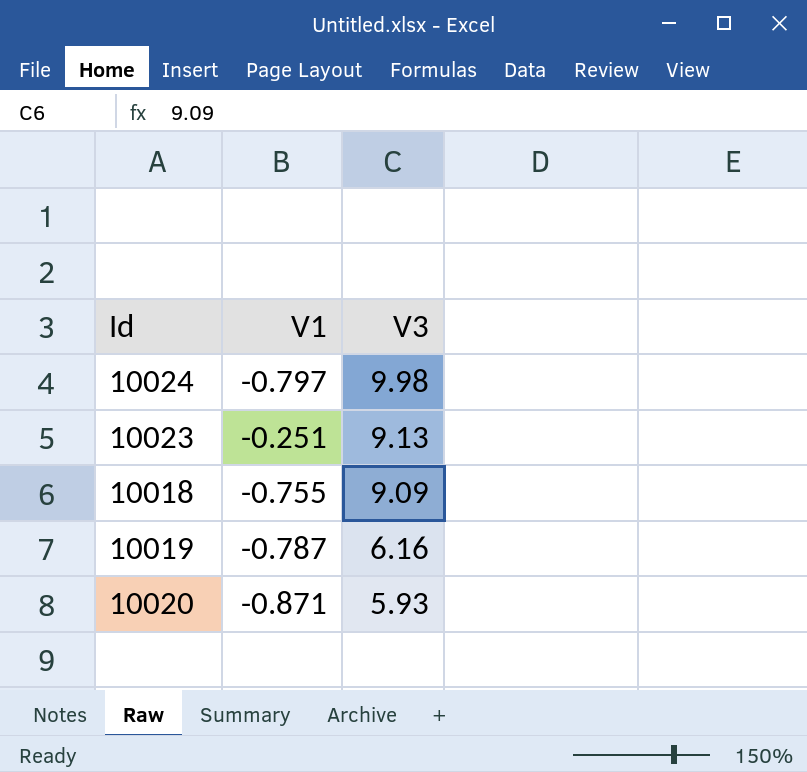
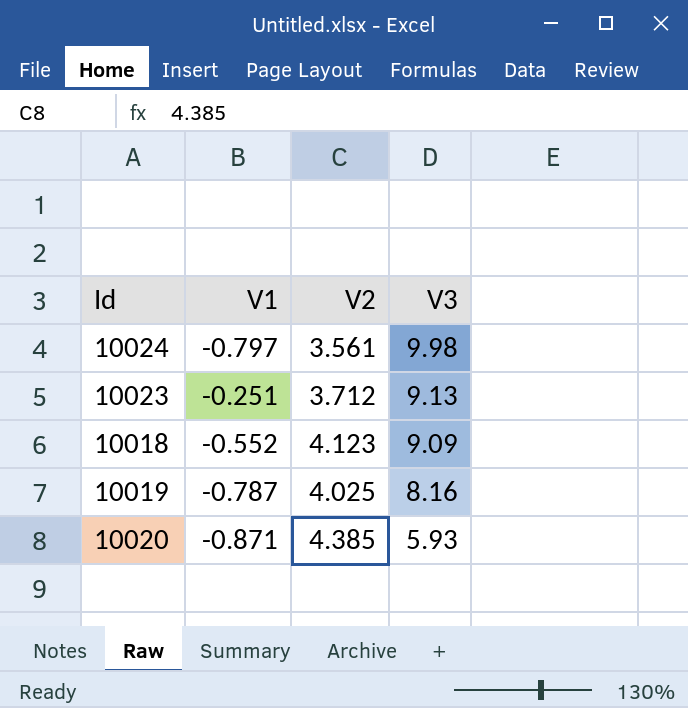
column V2 | position: none -> 3
10018 | V1: -0.755 -> -0.552
10019 | V3: 6.16 -> 8.16

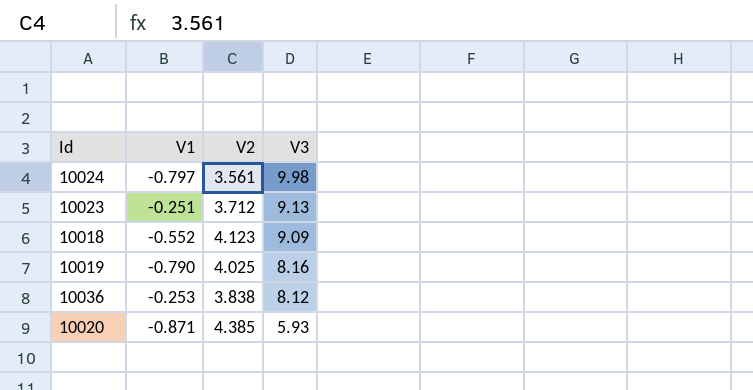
10019 | V1: -0.787 -> -0.790
row 10036: none -> -0.253 | 3.838 | 8.12

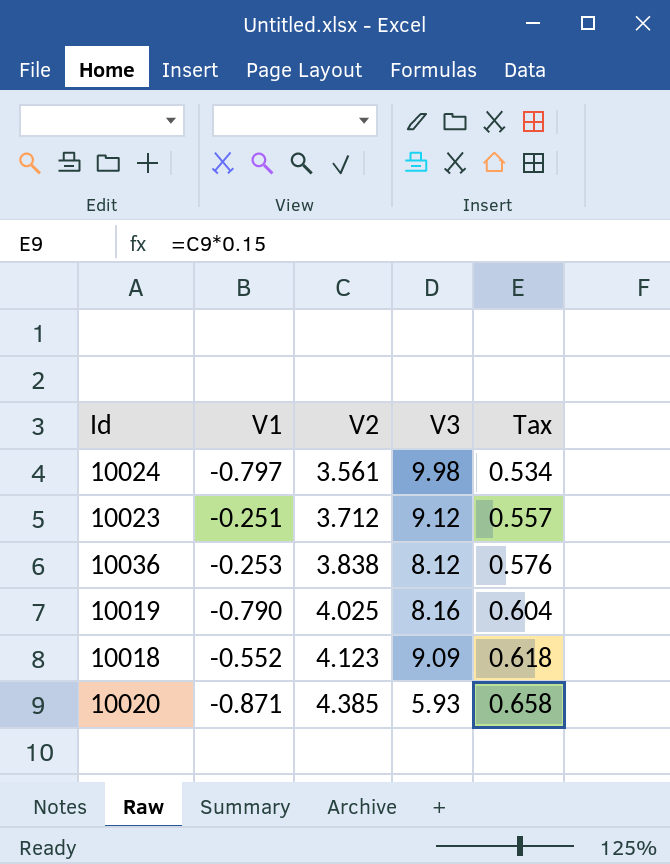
row order: V3 descending -> V2 ascending
column Tax | formula: none -> [V2] * 0.15
10023 | V3: 9.13 -> 9.12

